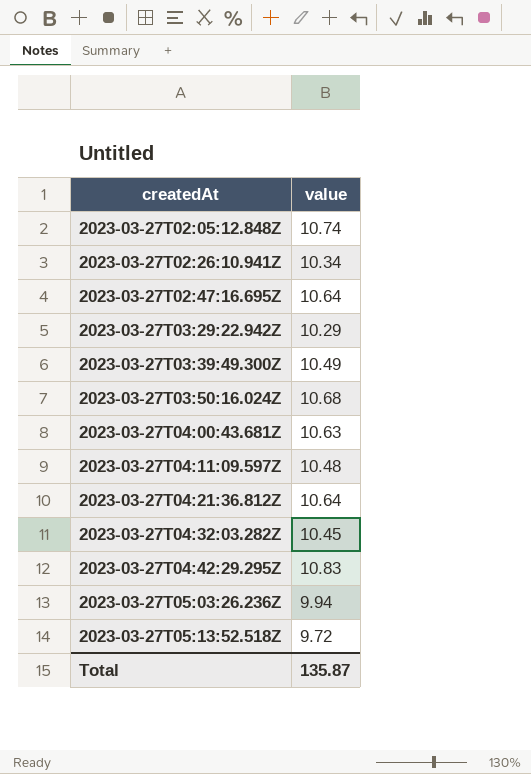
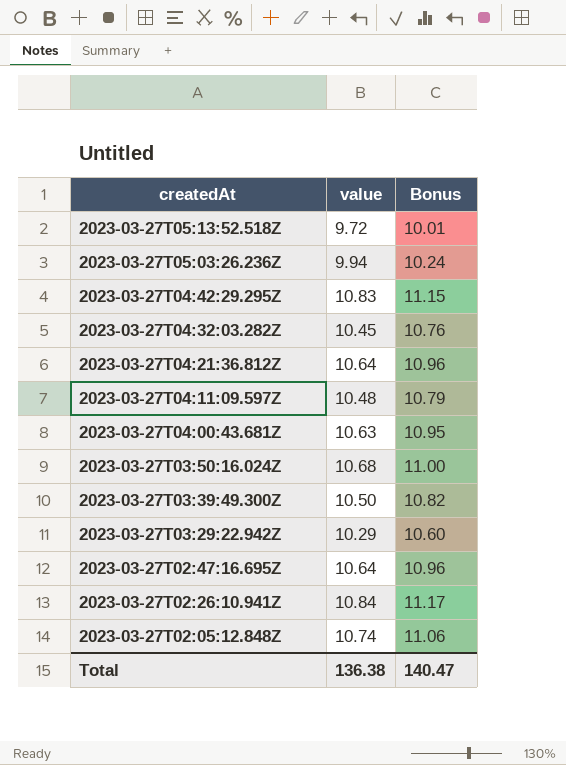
row order: createdAt ascending -> createdAt descending
column Bonus | formula: none -> [value] * 1.03
2023-03-27T03:39:49.300Z | value: 10.49 -> 10.50
2023-03-27T02:26:10.941Z | value: 10.34 -> 10.84
Total | value: 135.87 -> 136.38

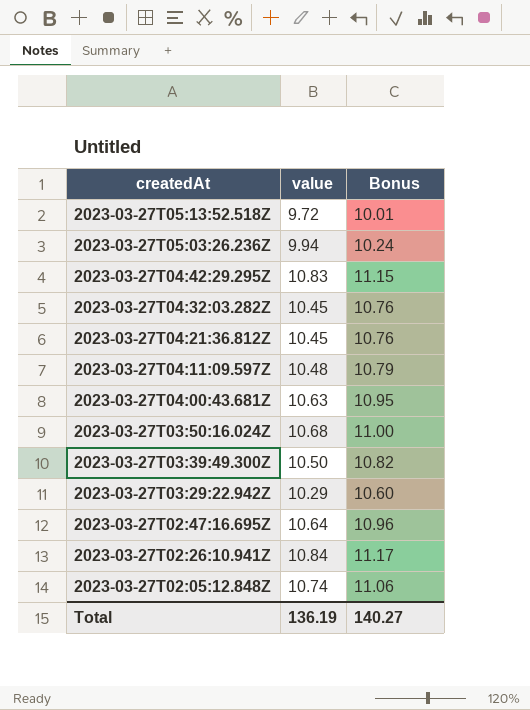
2023-03-27T04:21:36.812Z | value: 10.64 -> 10.45
2023-03-27T04:21:36.812Z | Bonus: 10.96 -> 10.76
Total | value: 136.38 -> 136.19
Total | Bonus: 140.47 -> 140.27

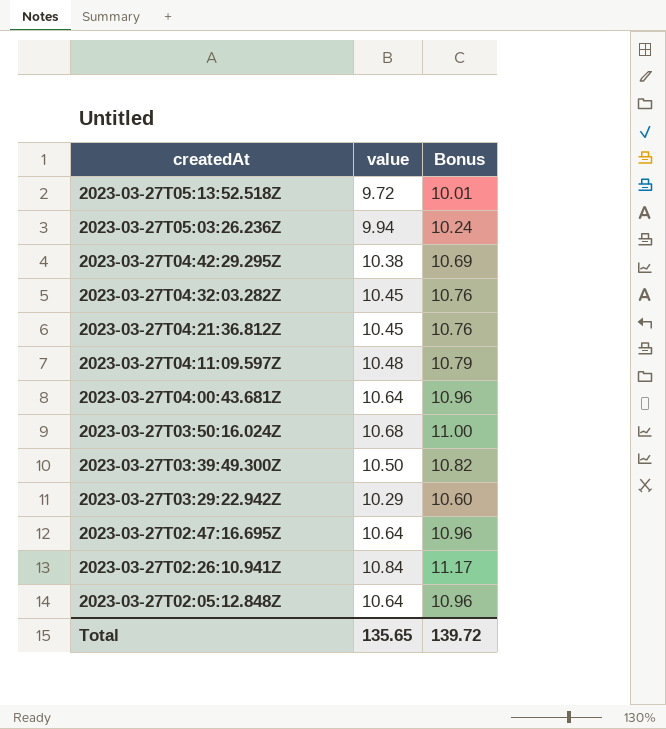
2023-03-27T04:42:29.295Z | value: 10.83 -> 10.38
2023-03-27T04:42:29.295Z | Bonus: 11.15 -> 10.69
2023-03-27T04:00:43.681Z | value: 10.63 -> 10.64
2023-03-27T04:00:43.681Z | Bonus: 10.95 -> 10.96
2023-03-27T02:05:12.848Z | value: 10.74 -> 10.64
2023-03-27T02:05:12.848Z | Bonus: 11.06 -> 10.96
Total | value: 136.19 -> 135.65
Total | Bonus: 140.27 -> 139.72

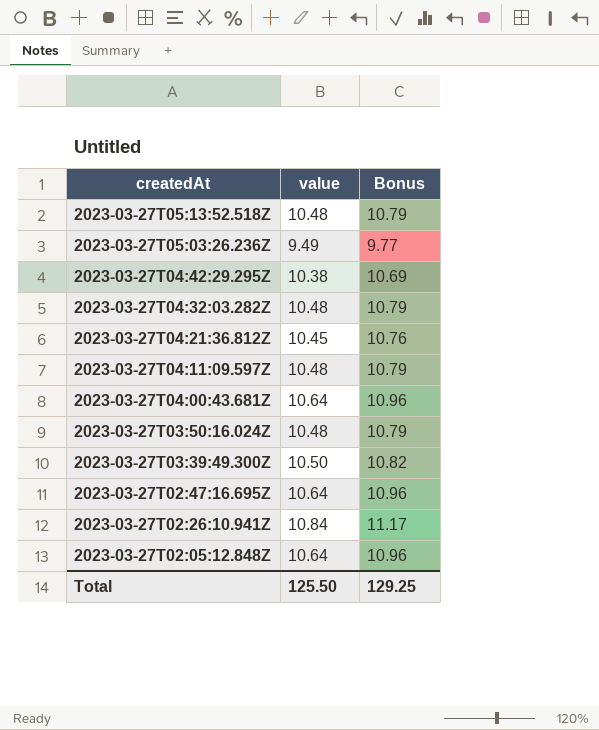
row 2023-03-27T03:29:22.942Z: 10.29 | 10.60 -> none
2023-03-27T05:13:52.518Z | value: 9.72 -> 10.48
2023-03-27T05:13:52.518Z | Bonus: 10.01 -> 10.79
2023-03-27T05:03:26.236Z | value: 9.94 -> 9.49
2023-03-27T05:03:26.236Z | Bonus: 10.24 -> 9.77
2023-03-27T04:32:03.282Z | value: 10.45 -> 10.48
2023-03-27T04:32:03.282Z | Bonus: 10.76 -> 10.79
2023-03-27T03:50:16.024Z | value: 10.68 -> 10.48
2023-03-27T03:50:16.024Z | Bonus: 11.00 -> 10.79
Total | value: 135.65 -> 125.50
Total | Bonus: 139.72 -> 129.25

